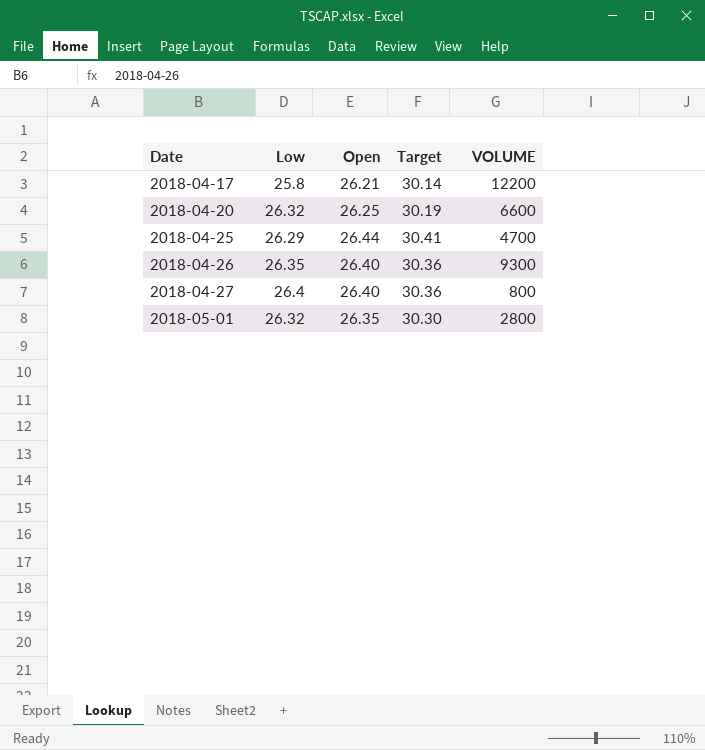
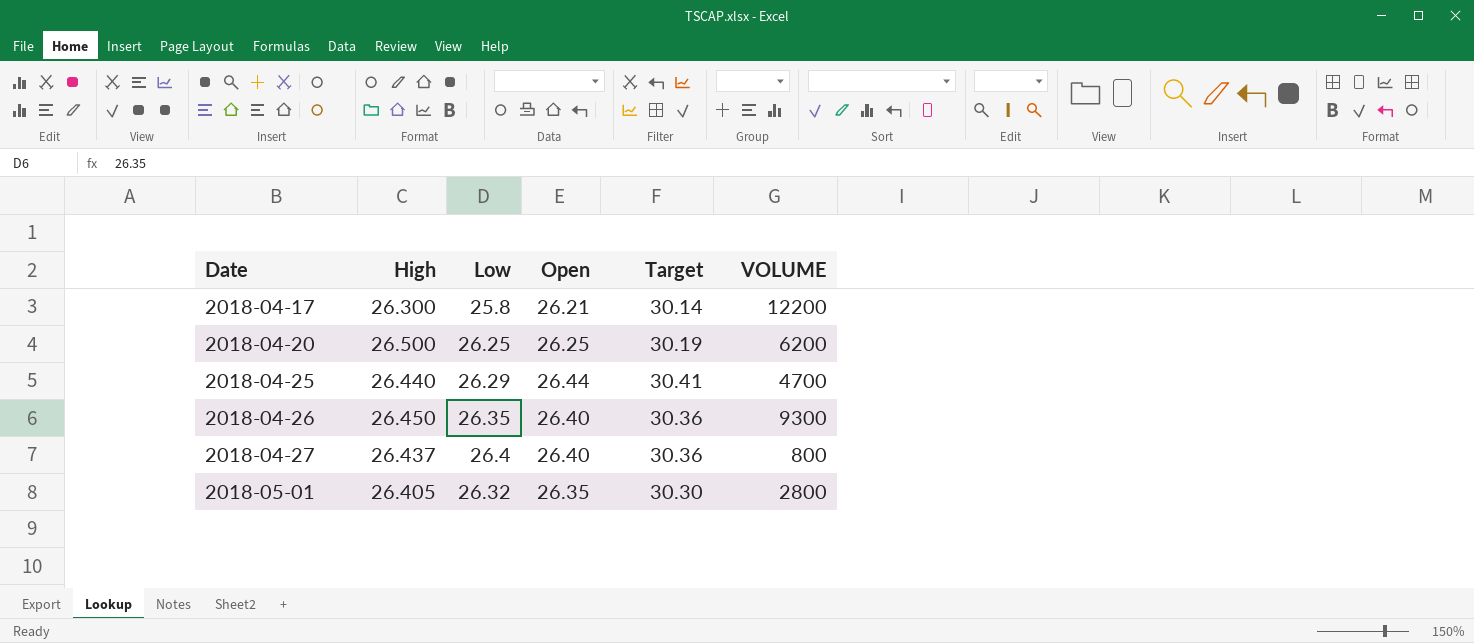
column High | position: none -> 2
2018-04-20 | Low: 26.32 -> 26.25
2018-04-20 | VOLUME: 6600 -> 6200

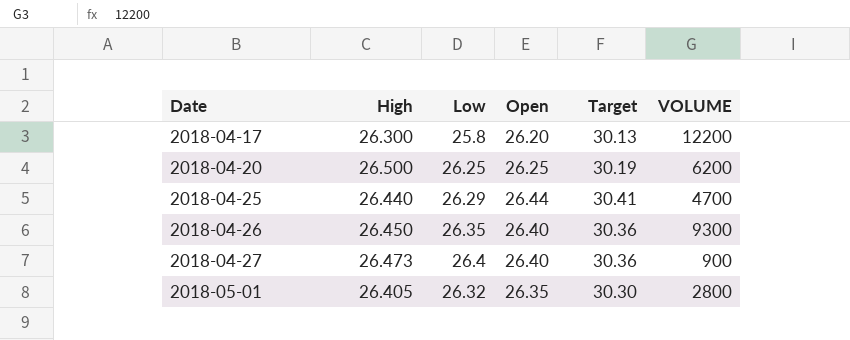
2018-04-17 | Open: 26.21 -> 26.20
2018-04-17 | Target: 30.14 -> 30.13
2018-04-27 | High: 26.437 -> 26.473
2018-04-27 | VOLUME: 800 -> 900

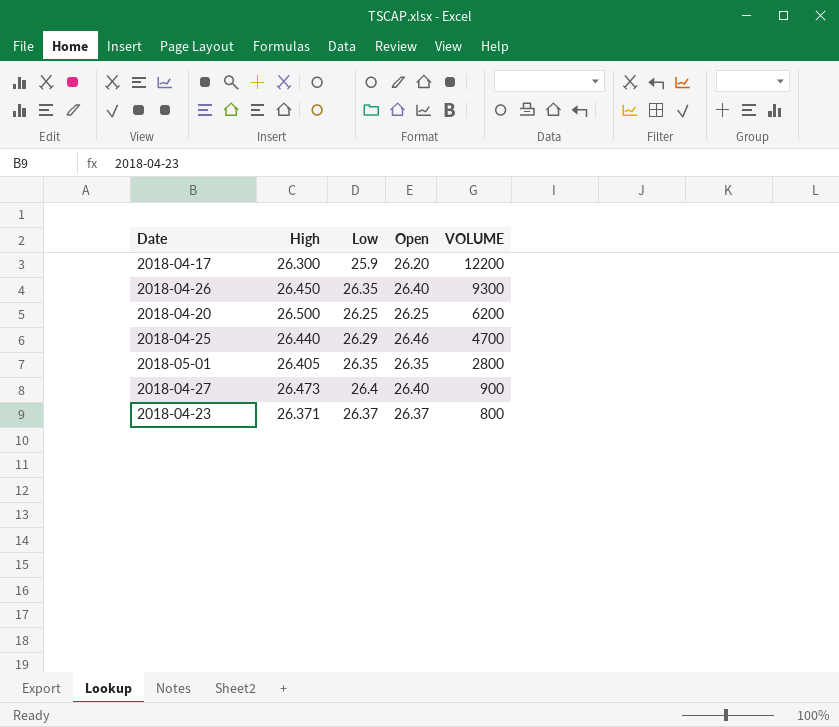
row order: Date ascending -> VOLUME descending
column Target | formula: [Open] * 1.15 -> none
2018-04-17 | Low: 25.8 -> 25.9
2018-04-25 | Open: 26.44 -> 26.46
2018-05-01 | Low: 26.32 -> 26.35
row 2018-04-23: none -> 26.371 | 26.37 | 26.37 | 800

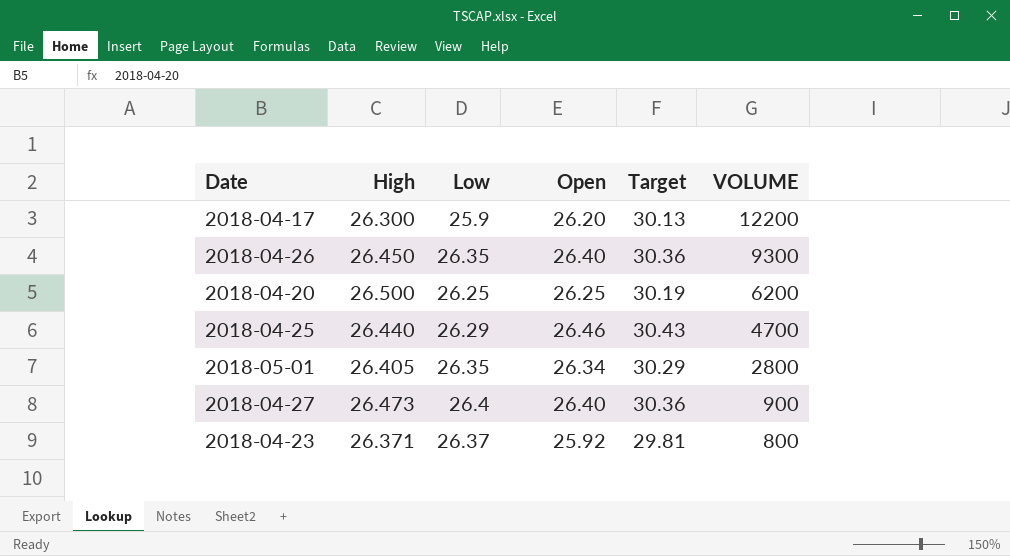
column Target | formula: none -> [Open] * 1.15
2018-05-01 | Open: 26.35 -> 26.34
2018-04-23 | Open: 26.37 -> 25.92

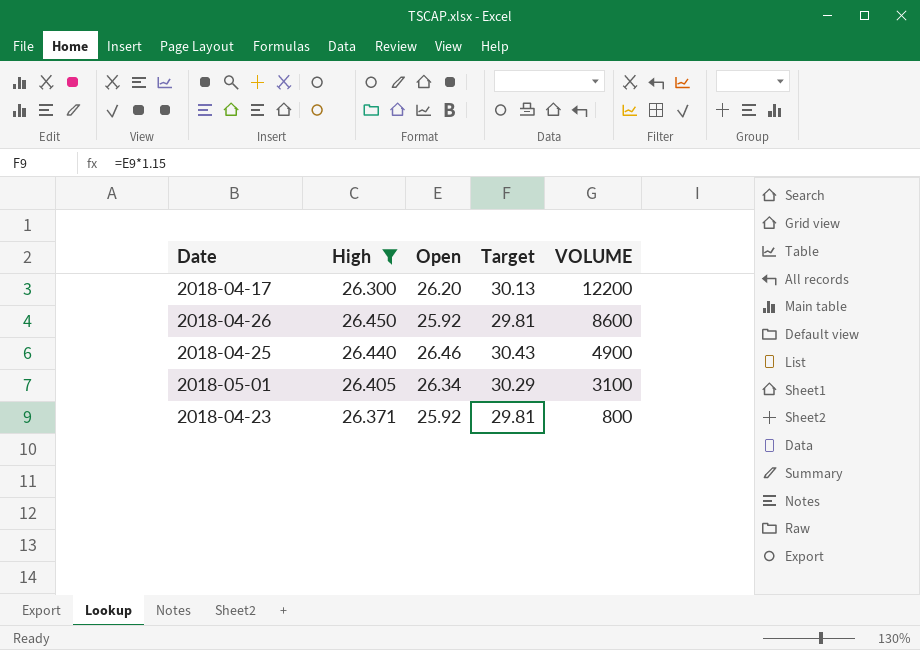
filter: none -> High <= 26.450
column Low | position: 3 -> none
2018-04-26 | Open: 26.40 -> 25.92
2018-04-26 | Target: 30.36 -> 29.81
2018-04-26 | VOLUME: 9300 -> 8600
2018-04-25 | VOLUME: 4700 -> 4900
2018-05-01 | VOLUME: 2800 -> 3100

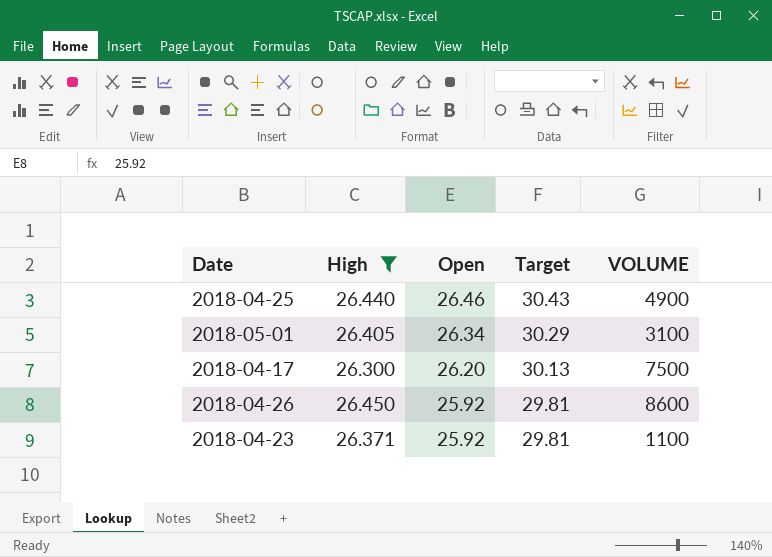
row order: VOLUME descending -> Open descending
2018-04-17 | VOLUME: 12200 -> 7500
2018-04-23 | VOLUME: 800 -> 1100

